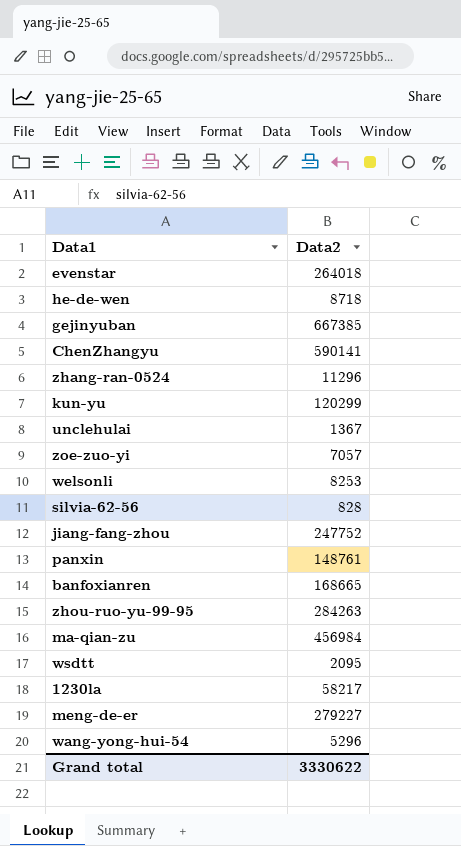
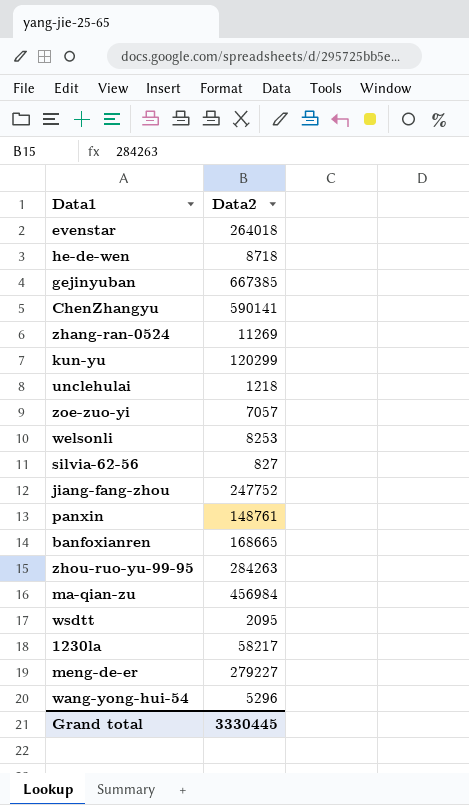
zhang-ran-0524 | Data2: 11296 -> 11269
unclehulai | Data2: 1367 -> 1218
silvia-62-56 | Data2: 828 -> 827
Grand total | Data2: 3330622 -> 3330445

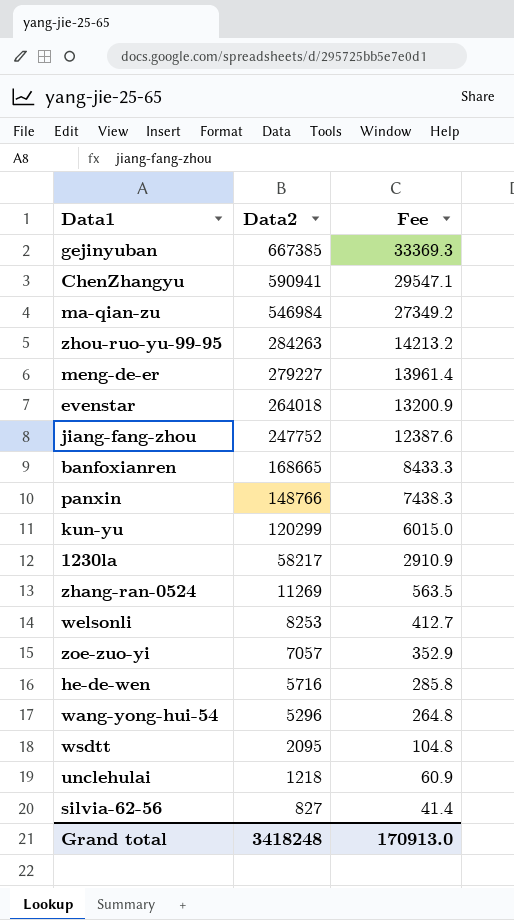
row order: none -> Data2 descending
column Fee | formula: none -> [Data2] * 0.05
ChenZhangyu | Data2: 590141 -> 590941
ma-qian-zu | Data2: 456984 -> 546984
panxin | Data2: 148761 -> 148766
he-de-wen | Data2: 8718 -> 5716
Grand total | Data2: 3330445 -> 3418248

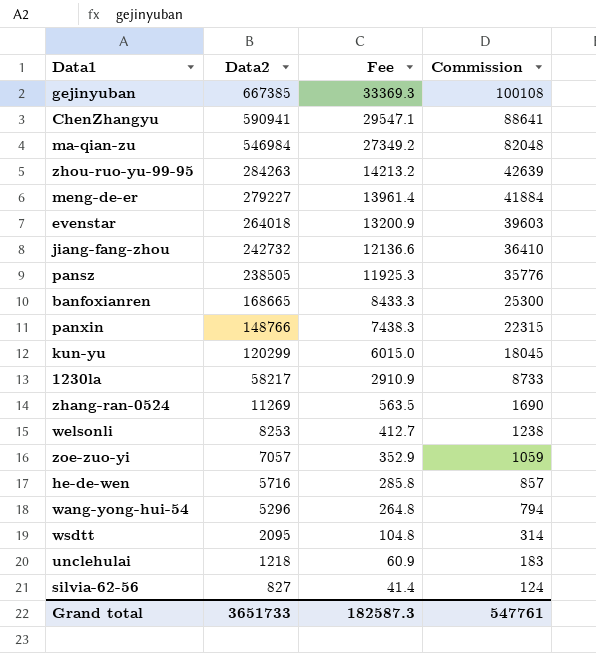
column Commission | formula: none -> [Data2] * 0.15
jiang-fang-zhou | Data2: 247752 -> 242732
jiang-fang-zhou | Fee: 12387.6 -> 12136.6
row pansz: none -> 238505 | 11925.3 | 35776
Grand total | Data2: 3418248 -> 3651733
Grand total | Fee: 170913.0 -> 182587.3

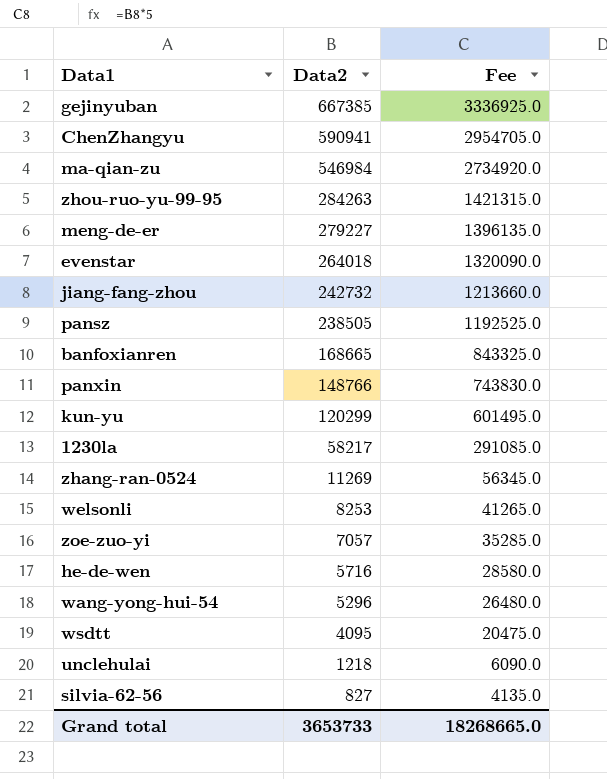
column Commission | formula: [Data2] * 0.15 -> none
column Fee | formula: [Data2] * 0.05 -> [Data2] * 5
wsdtt | Data2: 2095 -> 4095
Grand total | Data2: 3651733 -> 3653733
Grand total | Fee: 182587.3 -> 18268665.0

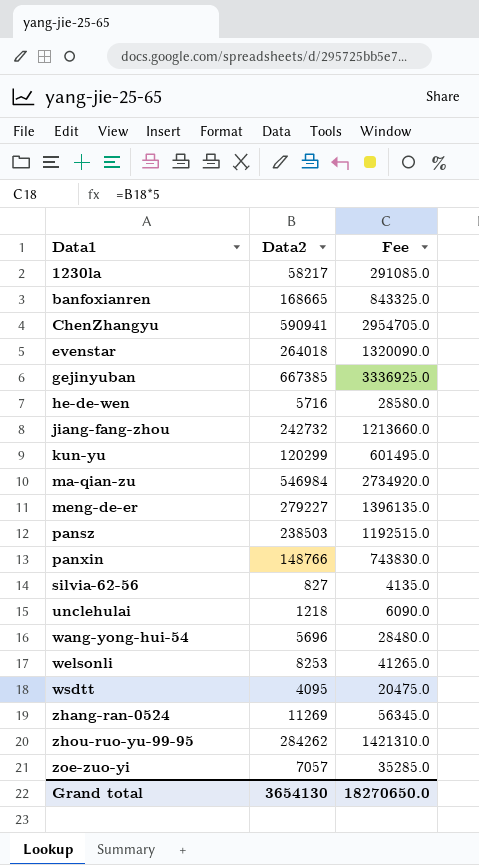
row order: Data2 descending -> Data1 ascending
pansz | Data2: 238505 -> 238503
pansz | Fee: 1192525.0 -> 1192515.0
wang-yong-hui-54 | Data2: 5296 -> 5696
wang-yong-hui-54 | Fee: 26480.0 -> 28480.0
zhou-ruo-yu-99-95 | Data2: 284263 -> 284262
zhou-ruo-yu-99-95 | Fee: 1421315.0 -> 1421310.0
Grand total | Data2: 3653733 -> 3654130
Grand total | Fee: 18268665.0 -> 18270650.0

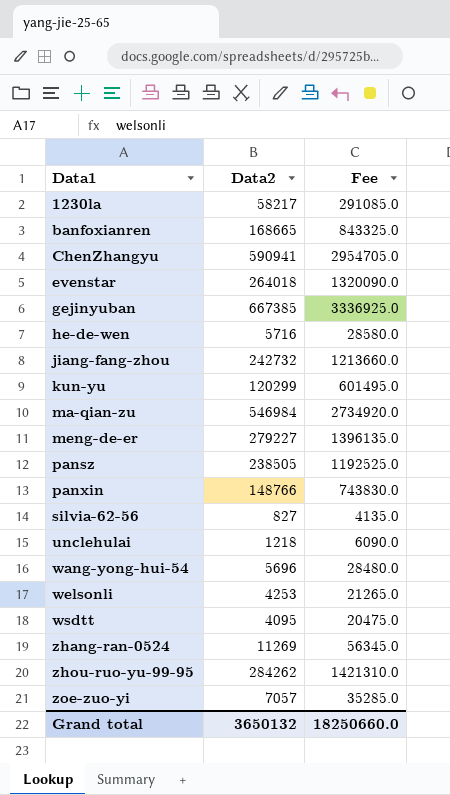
pansz | Data2: 238503 -> 238505
pansz | Fee: 1192515.0 -> 1192525.0
welsonli | Data2: 8253 -> 4253
welsonli | Fee: 41265.0 -> 21265.0
Grand total | Data2: 3654130 -> 3650132
Grand total | Fee: 18270650.0 -> 18250660.0

